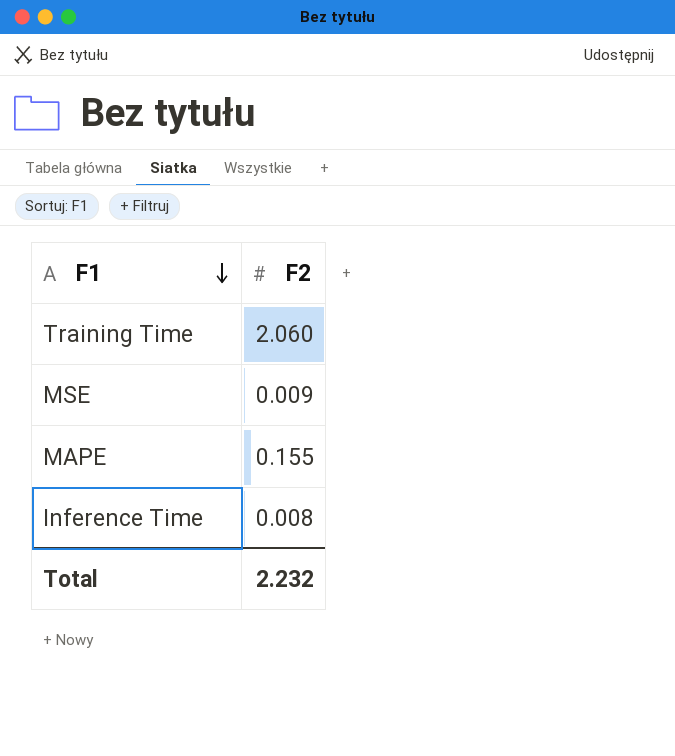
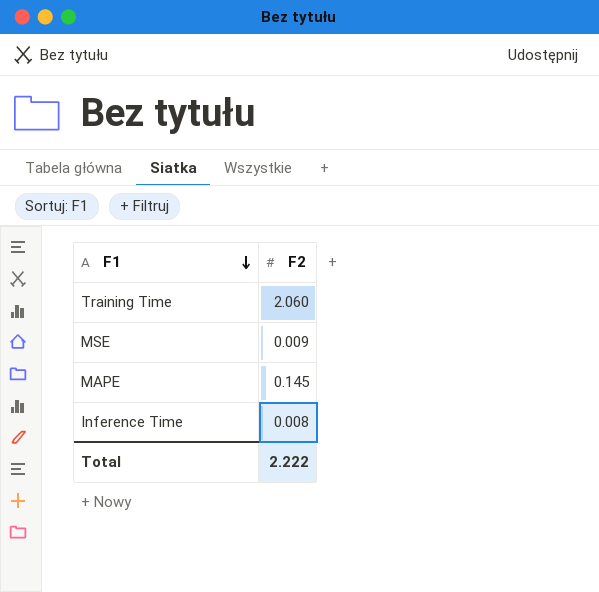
MAPE | F2: 0.155 -> 0.145
Total | F2: 2.232 -> 2.222

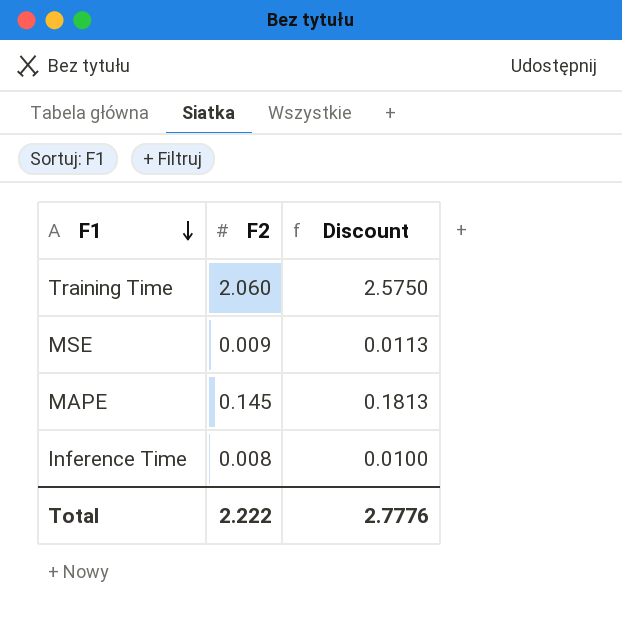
column Discount | formula: none -> [F2] * 1.25

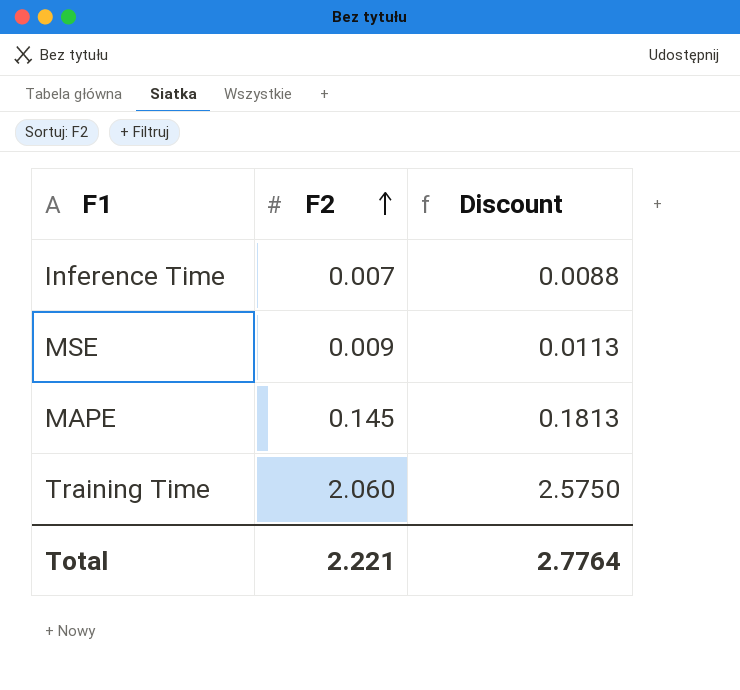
row order: F1 descending -> F2 ascending
Inference Time | F2: 0.008 -> 0.007
Inference Time | Discount: 0.0100 -> 0.0088
Total | F2: 2.222 -> 2.221
Total | Discount: 2.7776 -> 2.7764

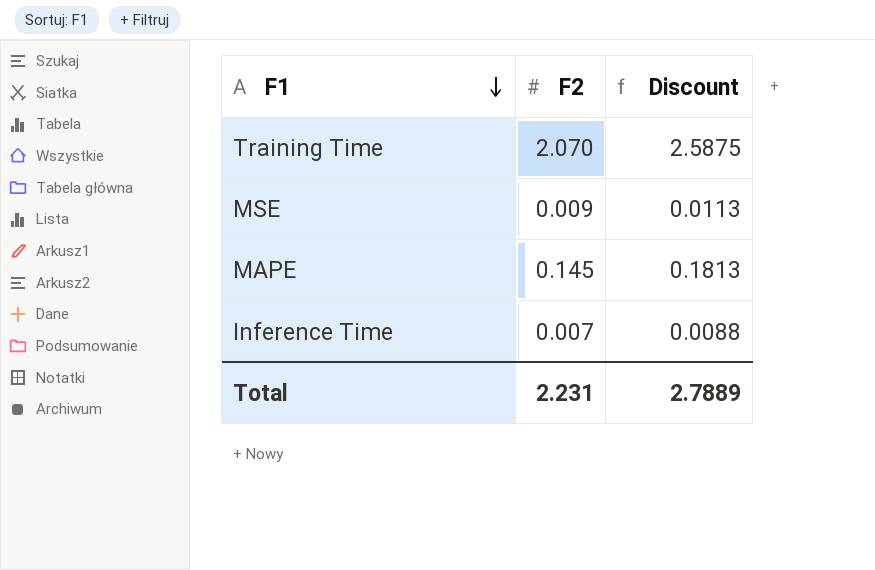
row order: F2 ascending -> F1 descending
Training Time | F2: 2.060 -> 2.070
Training Time | Discount: 2.5750 -> 2.5875
Total | F2: 2.221 -> 2.231
Total | Discount: 2.7764 -> 2.7889

